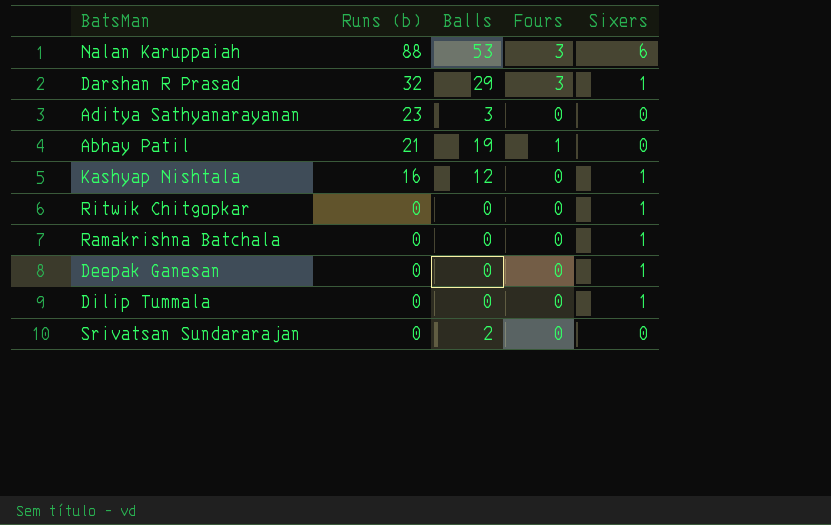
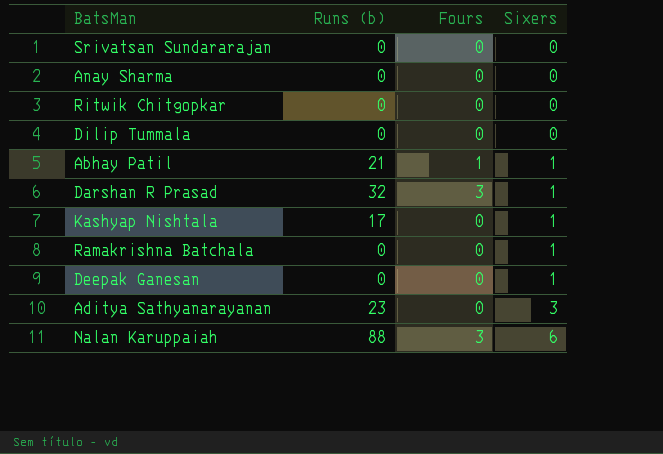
row order: Runs (b) descending -> Sixers ascending
column Balls | position: 3 -> none
row Anay Sharma: none -> 0 | 0 | 0
Ritwik Chitgopkar | Sixers: 1 -> 0
Dilip Tummala | Sixers: 1 -> 0
Abhay Patil | Sixers: 0 -> 1
Kashyap Nishtala | Runs (b): 16 -> 17
Aditya Sathyanarayanan | Sixers: 0 -> 3

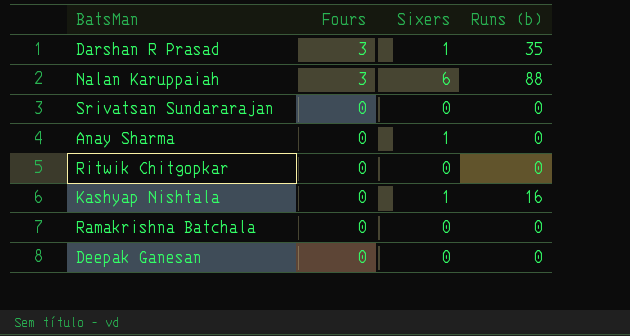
row order: Sixers ascending -> Fours descending
column Runs (b) | position: 2 -> 4
row Dilip Tummala: 0 | 0 | 0 -> none
row Abhay Patil: 21 | 1 | 1 -> none
row Aditya Sathyanarayanan: 23 | 0 | 3 -> none
Darshan R Prasad | Runs (b): 32 -> 35
Anay Sharma | Sixers: 0 -> 1
Kashyap Nishtala | Runs (b): 17 -> 16
Ramakrishna Batchala | Sixers: 1 -> 0
Deepak Ganesan | Sixers: 1 -> 0

